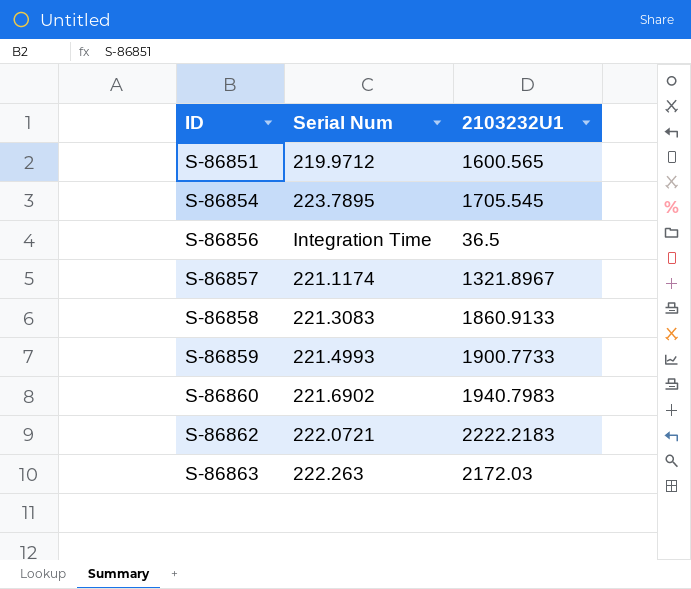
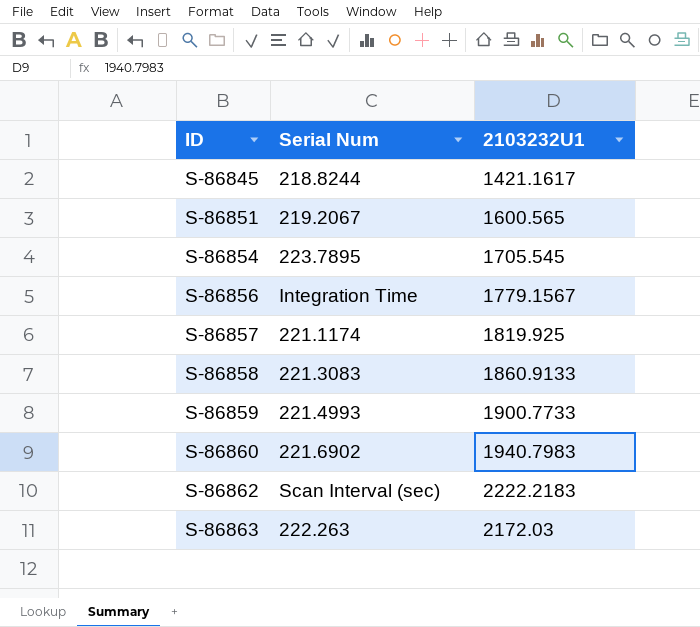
row S-86845: none -> 218.8244 | 1421.1617
S-86851 | Serial Num: 219.9712 -> 219.2067
S-86856 | 2103232U1: 36.5 -> 1779.1567
S-86857 | 2103232U1: 1321.8967 -> 1819.925
S-86862 | Serial Num: 222.0721 -> Scan Interval (sec)

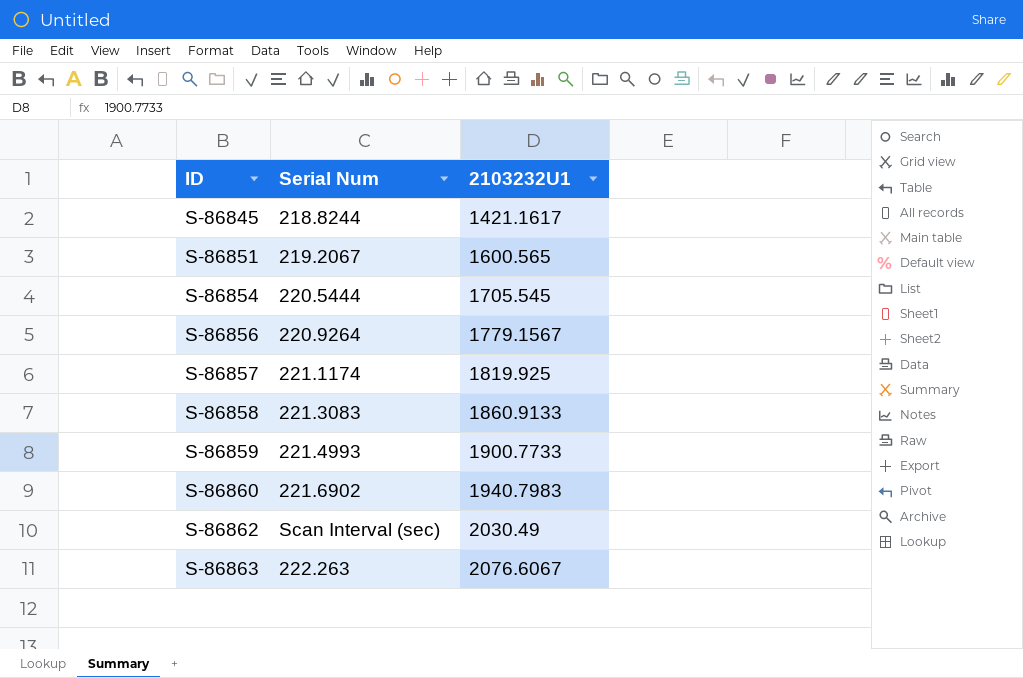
S-86854 | Serial Num: 223.7895 -> 220.5444
S-86856 | Serial Num: Integration Time -> 220.9264
S-86862 | 2103232U1: 2222.2183 -> 2030.49
S-86863 | 2103232U1: 2172.03 -> 2076.6067

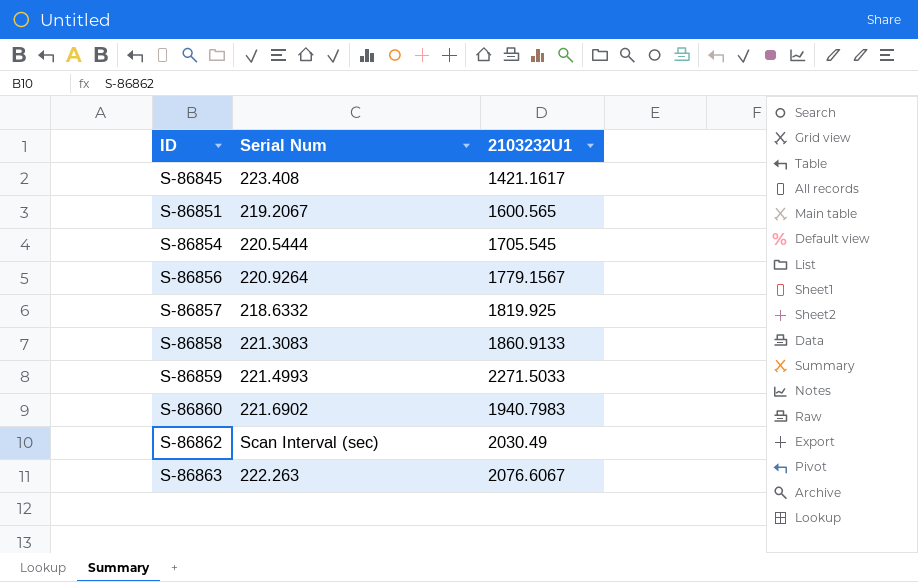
S-86845 | Serial Num: 218.8244 -> 223.408
S-86857 | Serial Num: 221.1174 -> 218.6332
S-86859 | 2103232U1: 1900.7733 -> 2271.5033

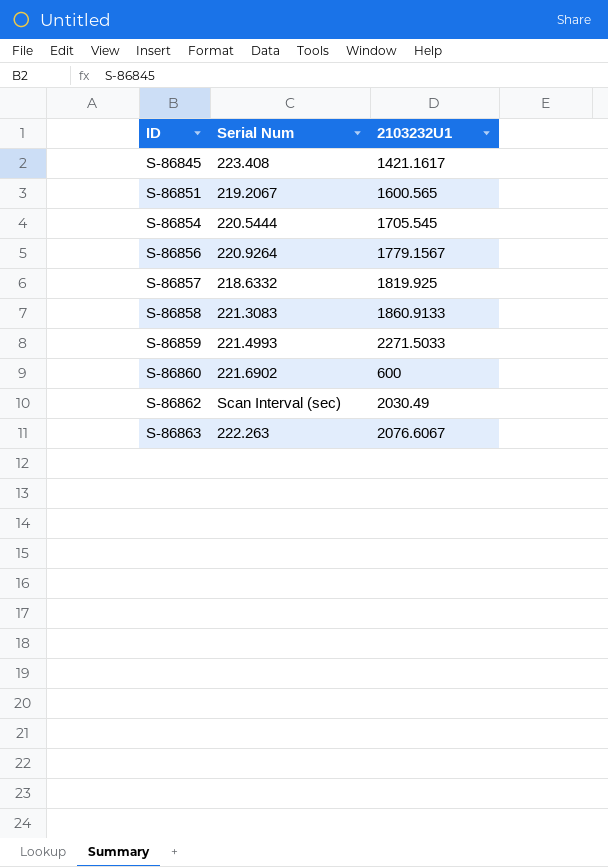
S-86860 | 2103232U1: 1940.7983 -> 600

